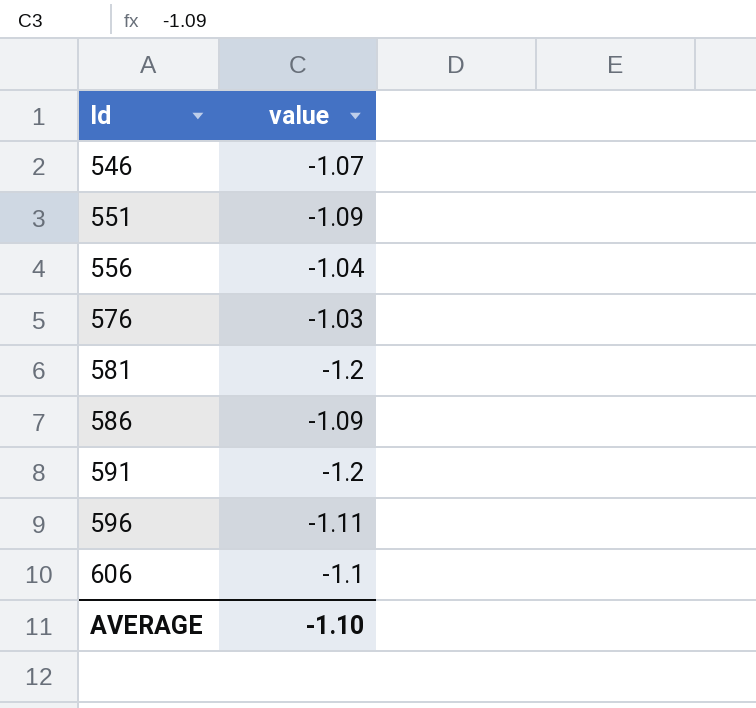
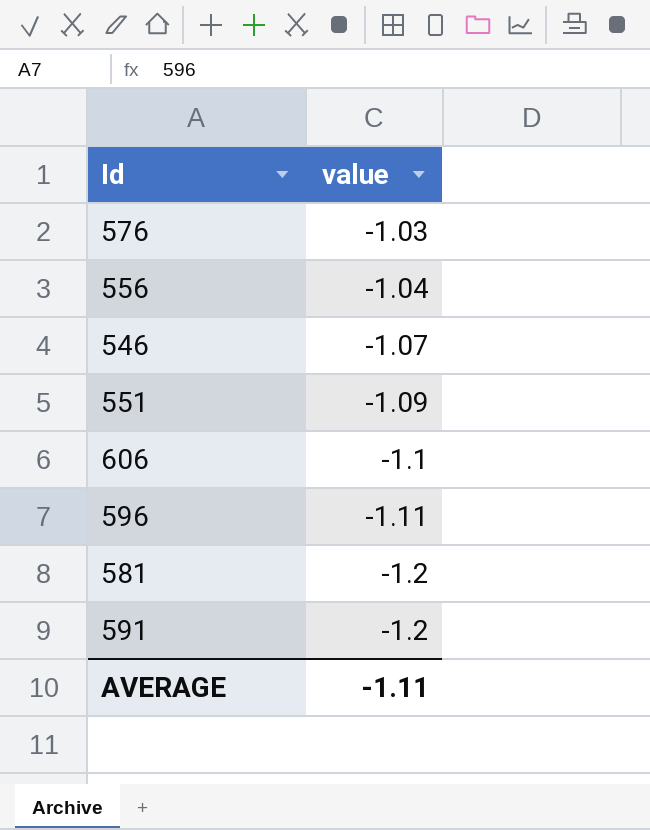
row order: Id ascending -> value descending
row 586: -1.09 -> none
AVERAGE | value: -1.10 -> -1.11

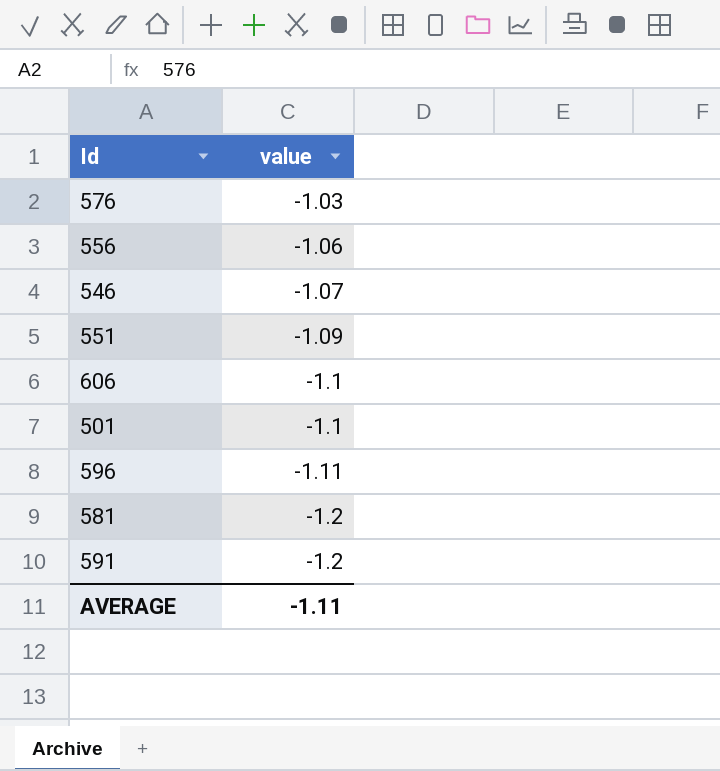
556 | value: -1.04 -> -1.06
row 501: none -> -1.1

